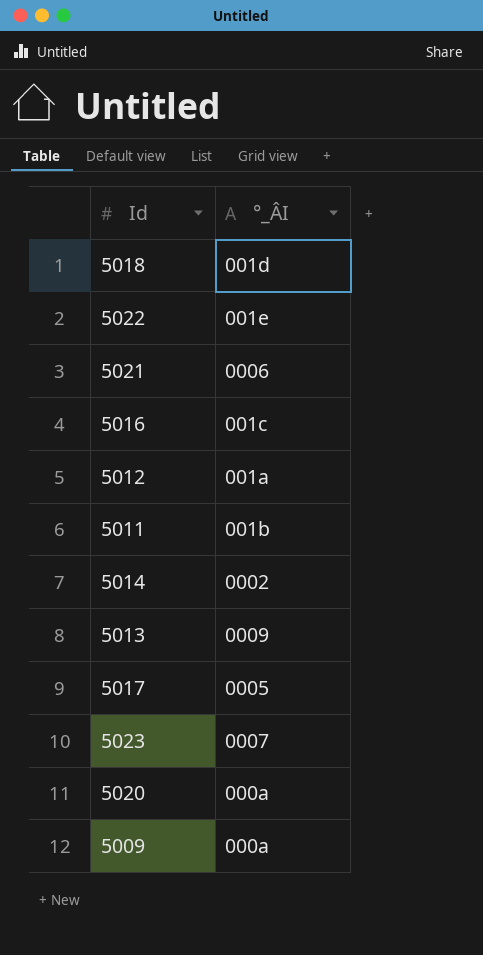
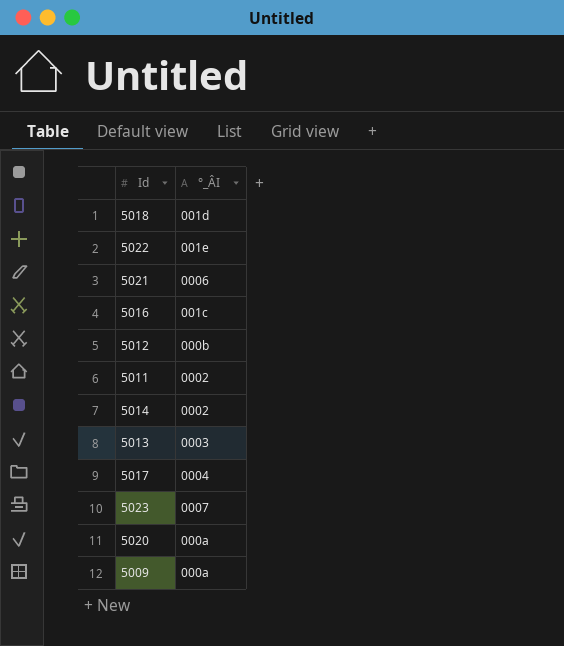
5012 | °_ÂI: 001a -> 000b
5011 | °_ÂI: 001b -> 0002
5013 | °_ÂI: 0009 -> 0003
5017 | °_ÂI: 0005 -> 0004

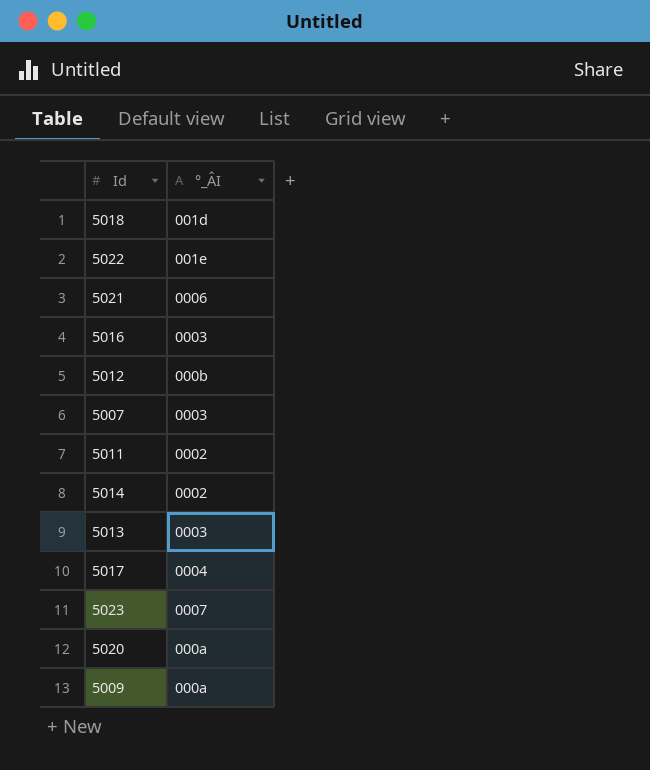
5016 | °_ÂI: 001c -> 0003
row 5007: none -> 0003

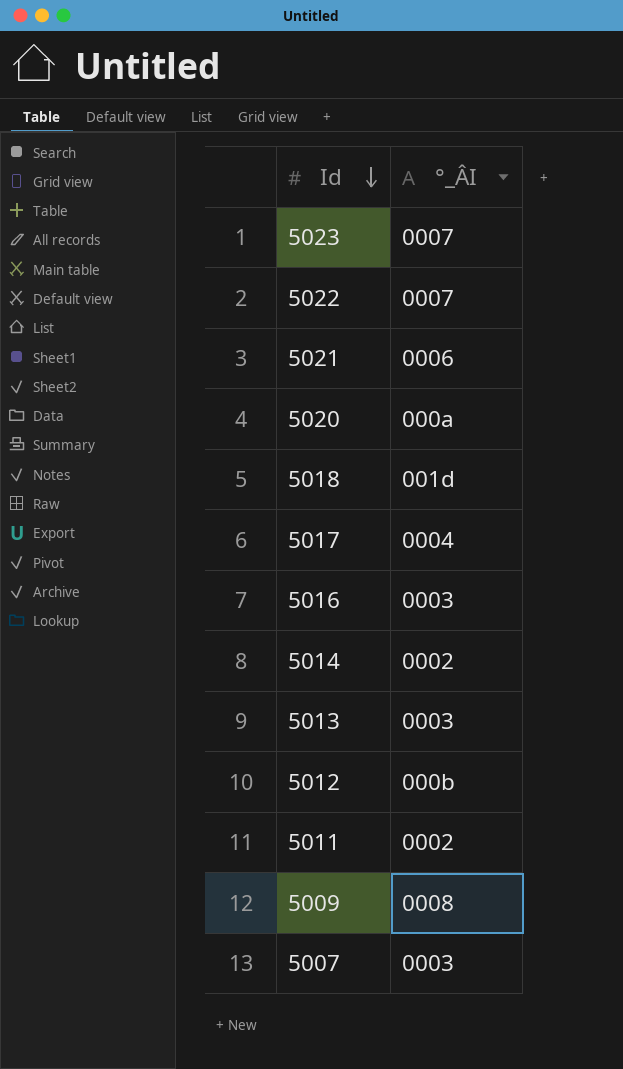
row order: none -> Id descending
5022 | °_ÂI: 001e -> 0007
5009 | °_ÂI: 000a -> 0008

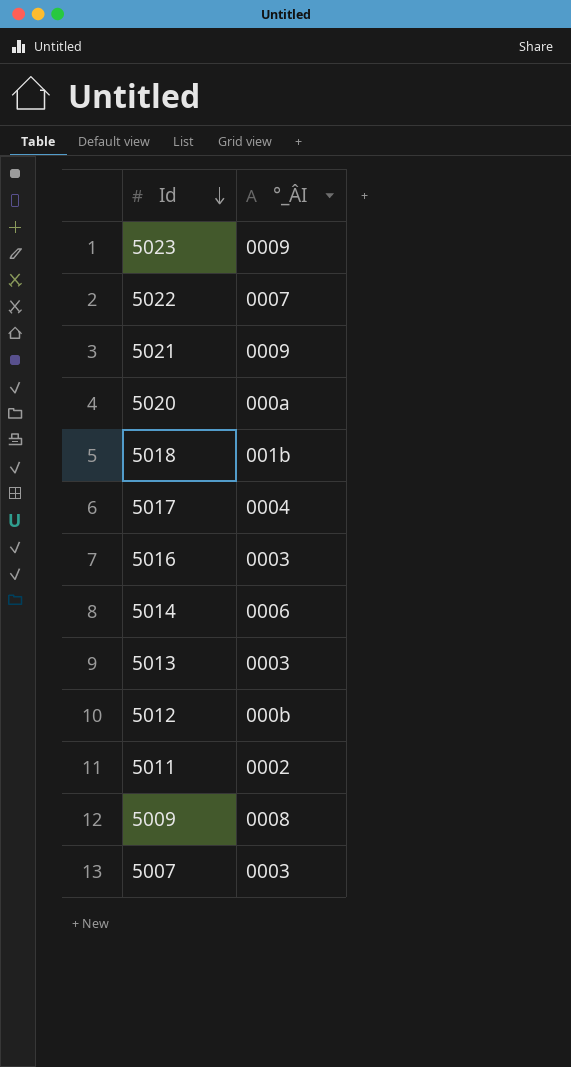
5023 | °_ÂI: 0007 -> 0009
5021 | °_ÂI: 0006 -> 0009
5018 | °_ÂI: 001d -> 001b
5014 | °_ÂI: 0002 -> 0006

